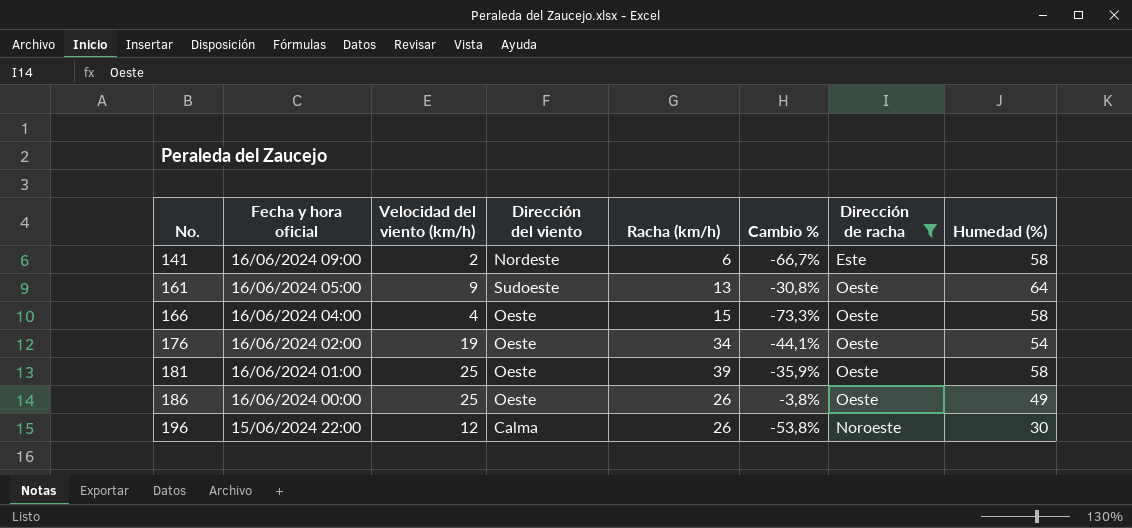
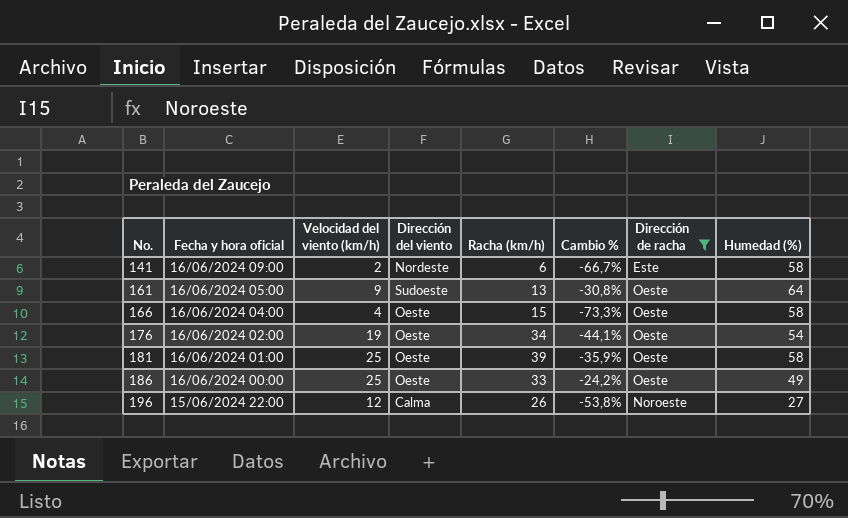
186 | Racha (km/h): 26 -> 33
186 | Cambio %: -3,8% -> -24,2%
196 | Humedad (%): 30 -> 27

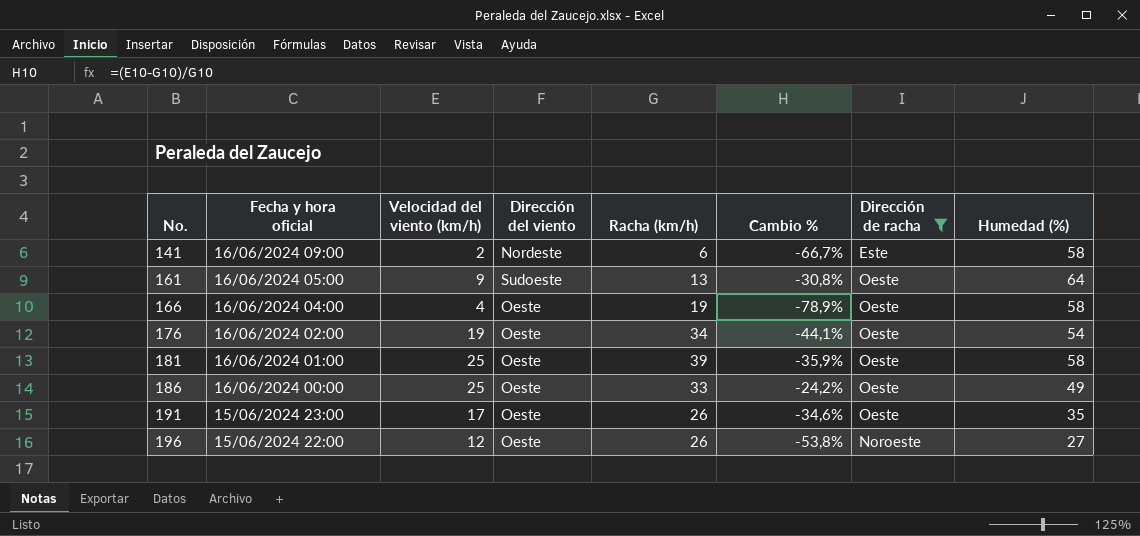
166 | Racha (km/h): 15 -> 19
166 | Cambio %: -73,3% -> -78,9%
row 191: none -> 15/06/2024 23:00 | 17 | Oeste | 26 | -34,6% | Oeste | 35
196 | Dirección del viento: Calma -> Oeste

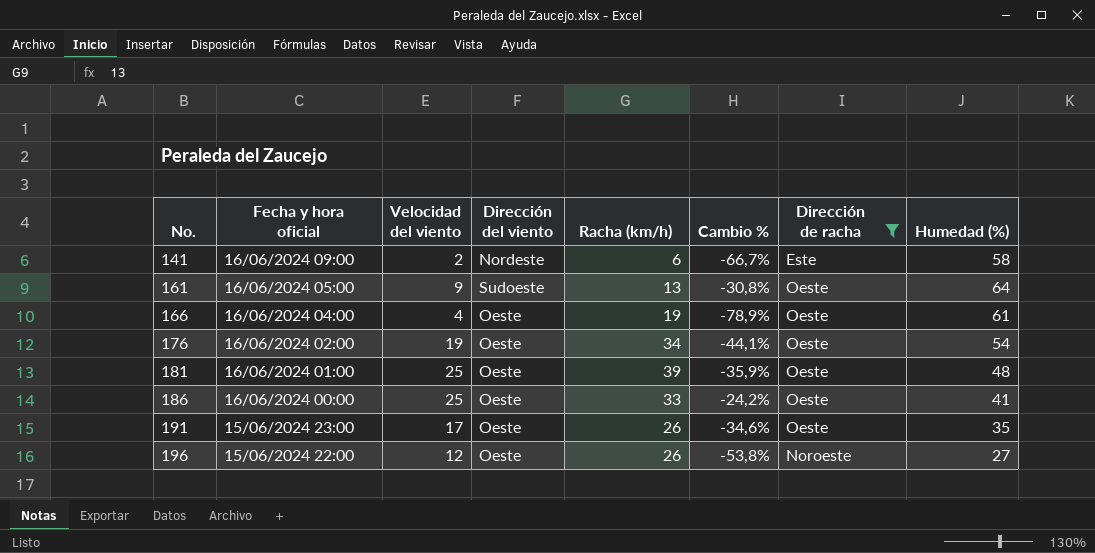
column name: Velocidad del viento (km/h) -> Velocidad del viento
166 | Humedad (%): 58 -> 61
181 | Humedad (%): 58 -> 48
186 | Humedad (%): 49 -> 41

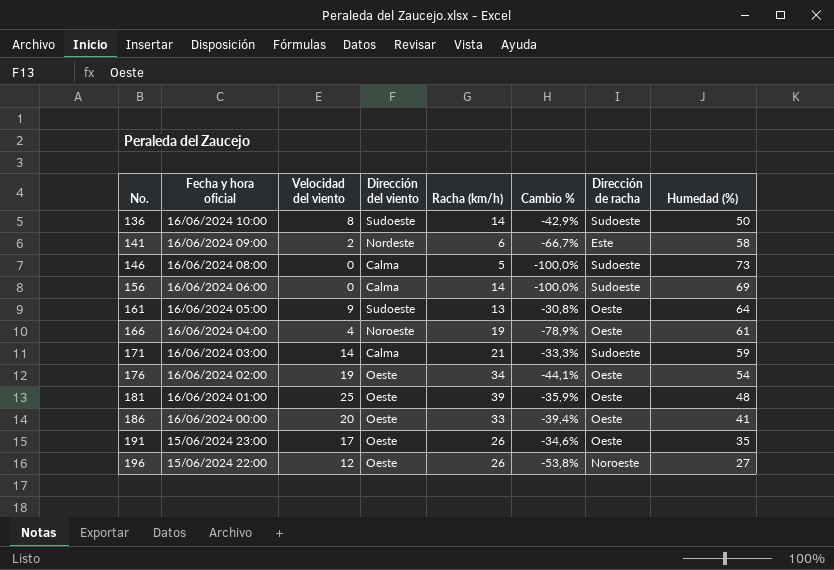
filter: Dirección de racha != Sudoeste -> none
166 | Dirección del viento: Oeste -> Noroeste
186 | Velocidad del viento: 25 -> 20
186 | Cambio %: -24,2% -> -39,4%

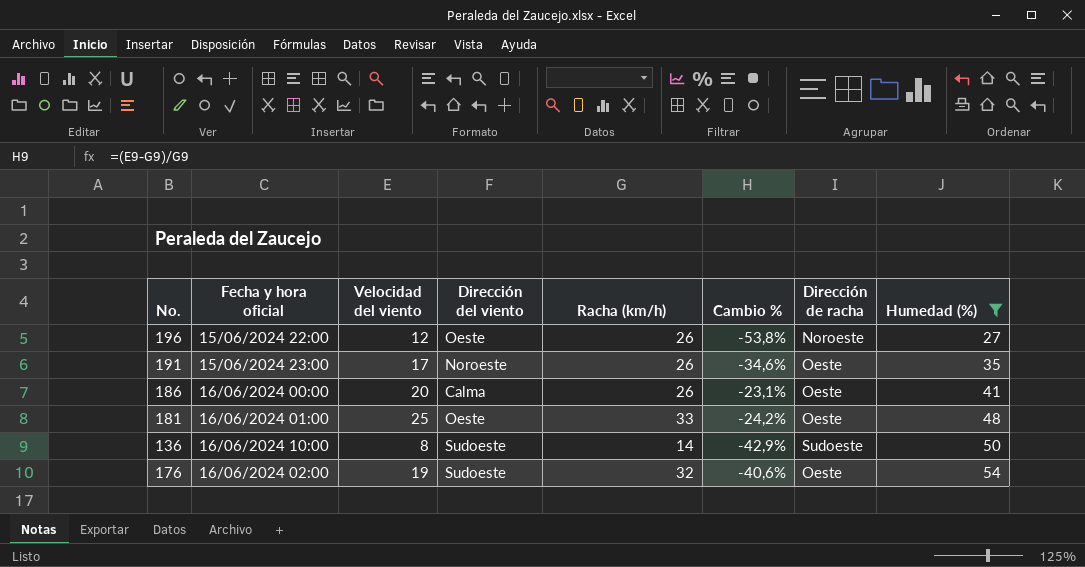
filter: none -> Humedad (%) <= 54
row order: No. ascending -> Humedad (%) ascending
191 | Dirección del viento: Oeste -> Noroeste
186 | Dirección del viento: Oeste -> Calma
186 | Racha (km/h): 33 -> 26
186 | Cambio %: -39,4% -> -23,1%
181 | Racha (km/h): 39 -> 33
181 | Cambio %: -35,9% -> -24,2%
176 | Dirección del viento: Oeste -> Sudoeste
176 | Racha (km/h): 34 -> 32
176 | Cambio %: -44,1% -> -40,6%

